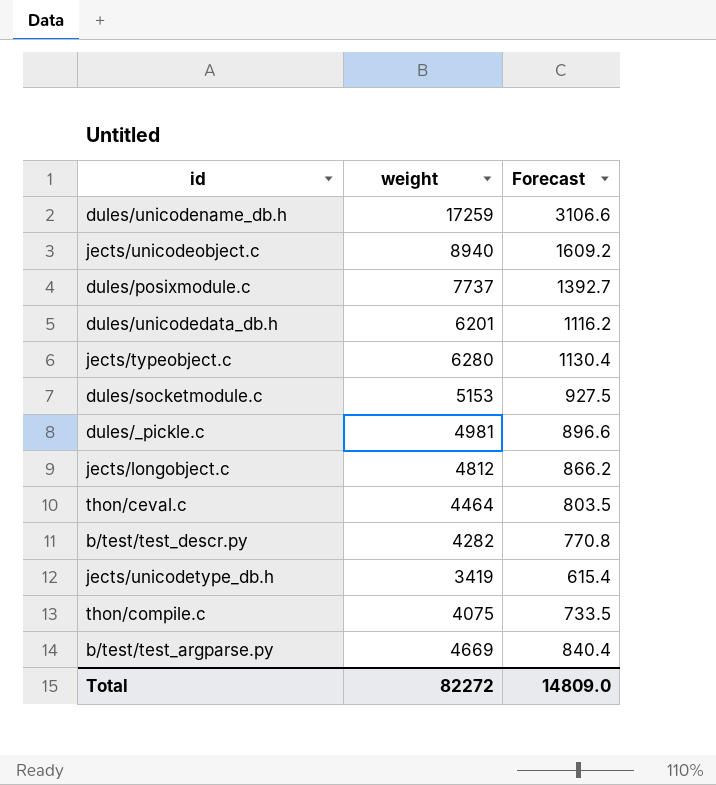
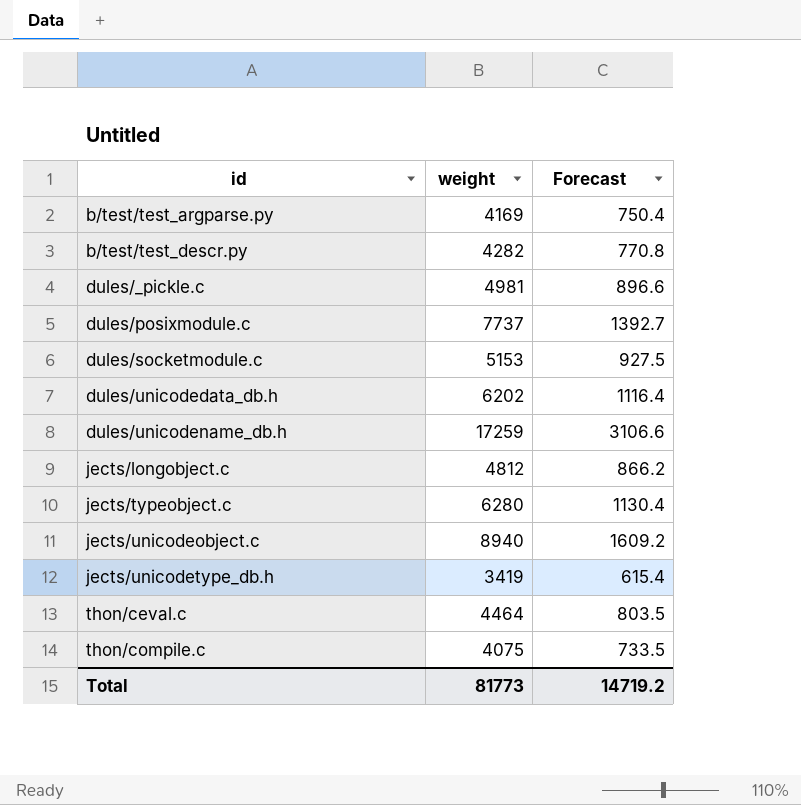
row order: none -> id ascending
b/test/test_argparse.py | weight: 4669 -> 4169
b/test/test_argparse.py | Forecast: 840.4 -> 750.4
dules/unicodedata_db.h | weight: 6201 -> 6202
dules/unicodedata_db.h | Forecast: 1116.2 -> 1116.4
Total | weight: 82272 -> 81773
Total | Forecast: 14809.0 -> 14719.2

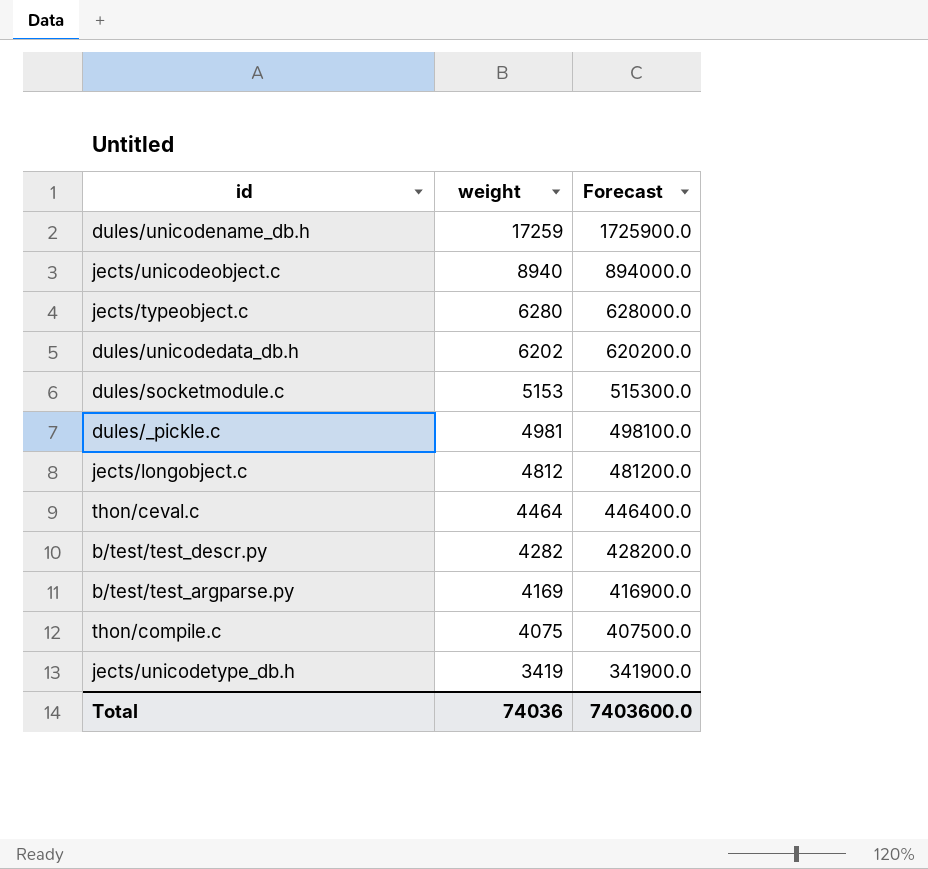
row order: id ascending -> weight descending
column Forecast | formula: [weight] * 0.18 -> [weight] * 100
row dules/posixmodule.c: 7737 | 1392.7 -> none
Total | weight: 81773 -> 74036
Total | Forecast: 14719.2 -> 7403600.0

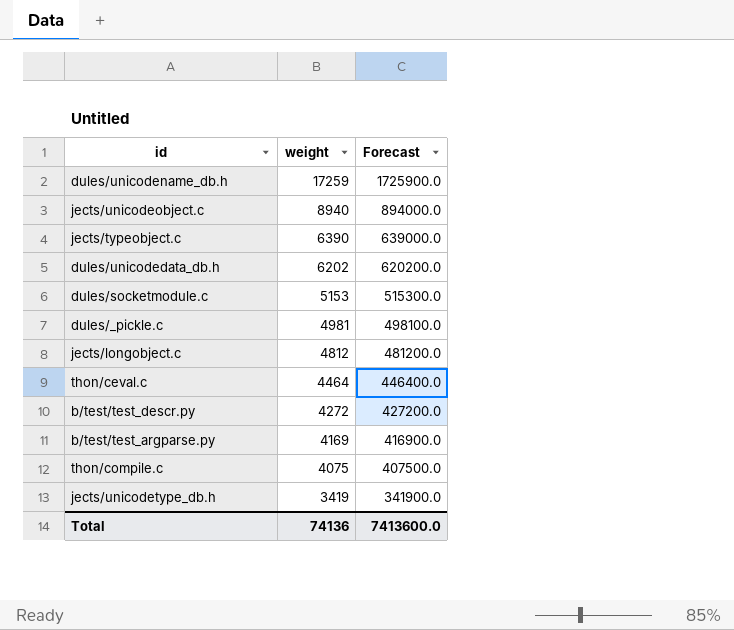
jects/typeobject.c | weight: 6280 -> 6390
jects/typeobject.c | Forecast: 628000.0 -> 639000.0
b/test/test_descr.py | weight: 4282 -> 4272
b/test/test_descr.py | Forecast: 428200.0 -> 427200.0
Total | weight: 74036 -> 74136
Total | Forecast: 7403600.0 -> 7413600.0

